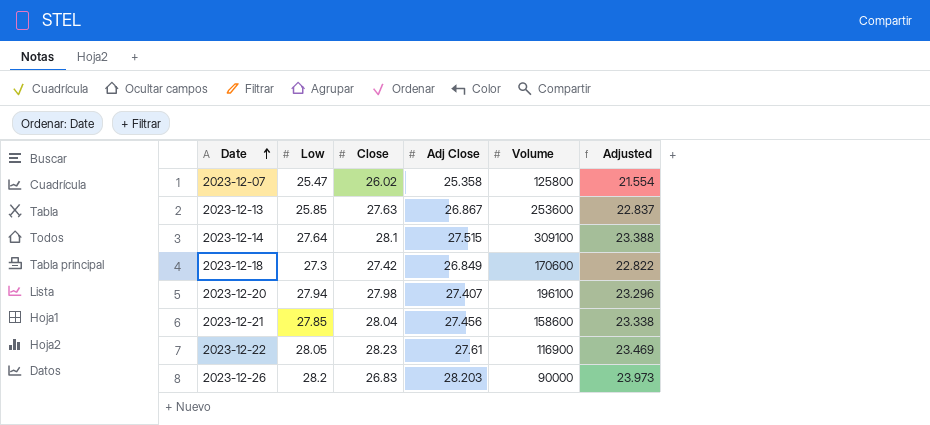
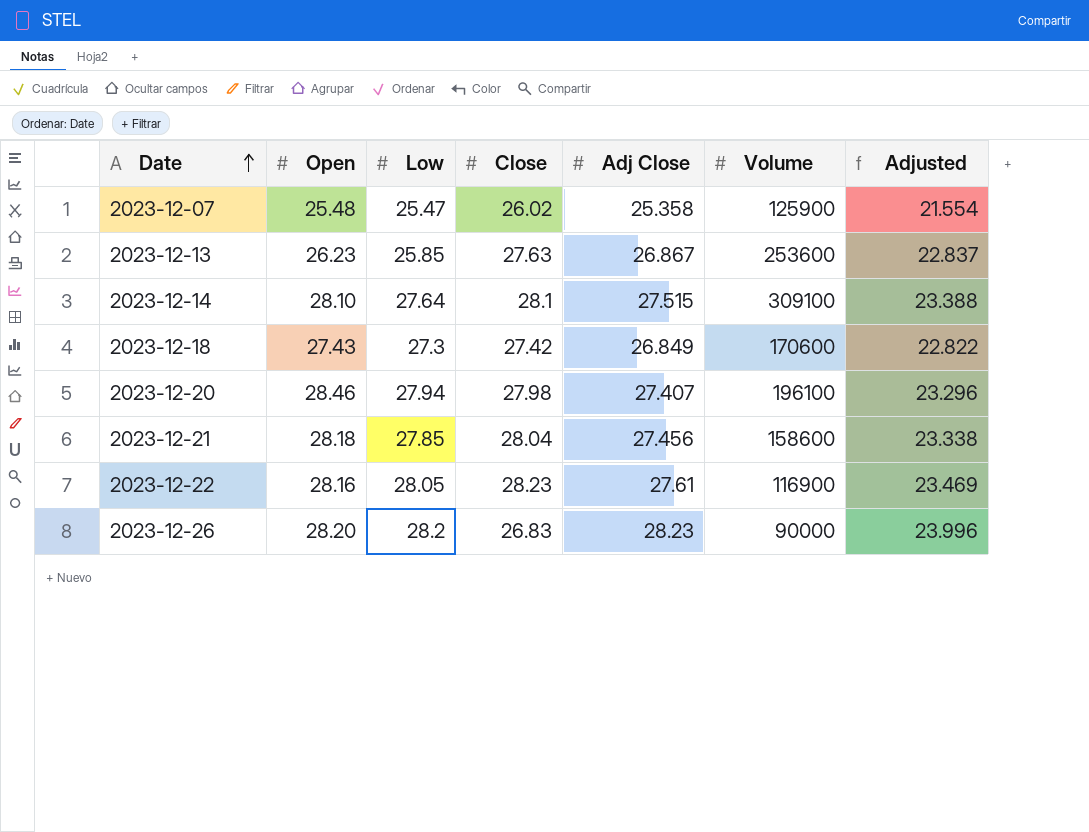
column Open | position: none -> 2
2023-12-07 | Volume: 125800 -> 125900
2023-12-26 | Adj Close: 28.203 -> 28.23
2023-12-26 | Adjusted: 23.973 -> 23.996

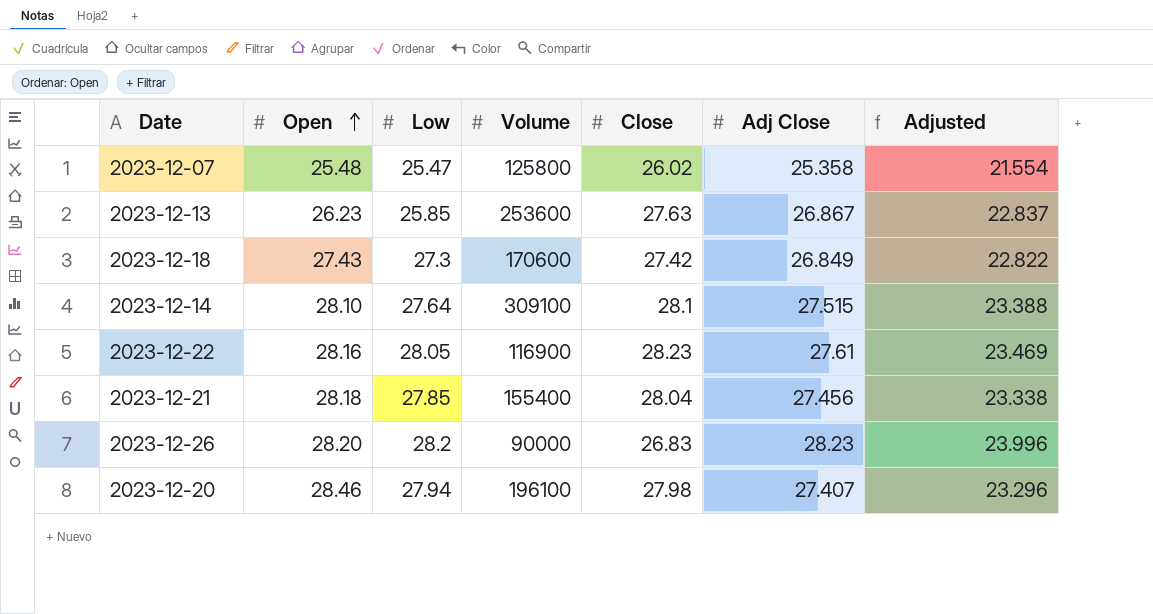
row order: Date ascending -> Open ascending
column Volume | position: 6 -> 4
2023-12-07 | Volume: 125900 -> 125800
2023-12-21 | Volume: 158600 -> 155400

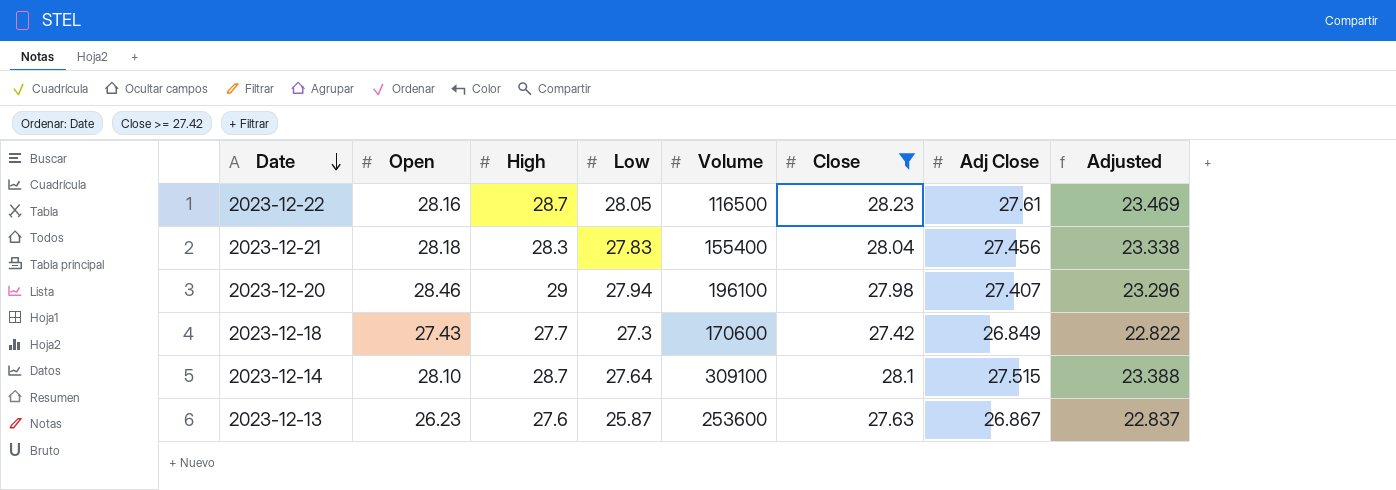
filter: none -> Close >= 27.42
row order: Open ascending -> Date descending
column High | position: none -> 3
2023-12-22 | Volume: 116900 -> 116500
2023-12-21 | Low: 27.85 -> 27.83
2023-12-13 | Low: 25.85 -> 25.87

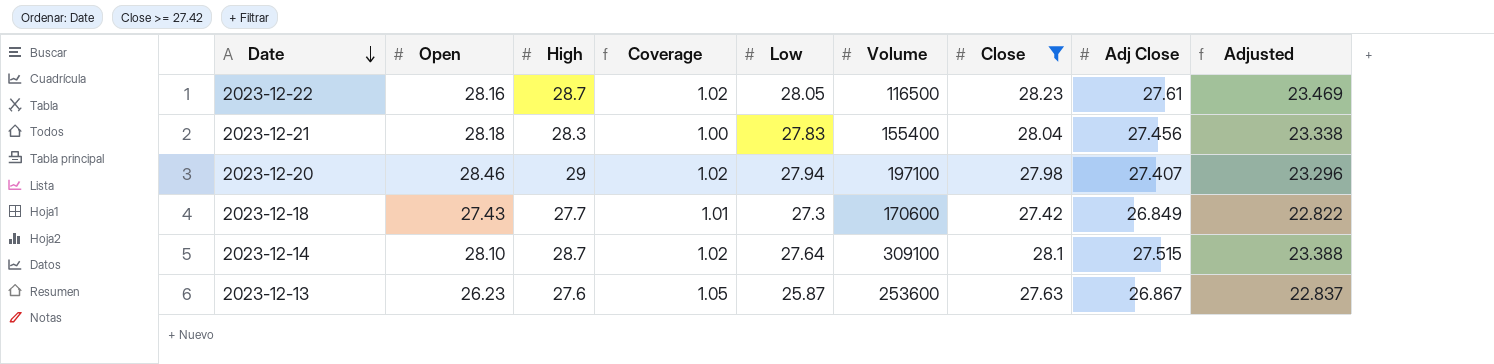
column Coverage | formula: none -> [High] / [Open]
2023-12-20 | Volume: 196100 -> 197100

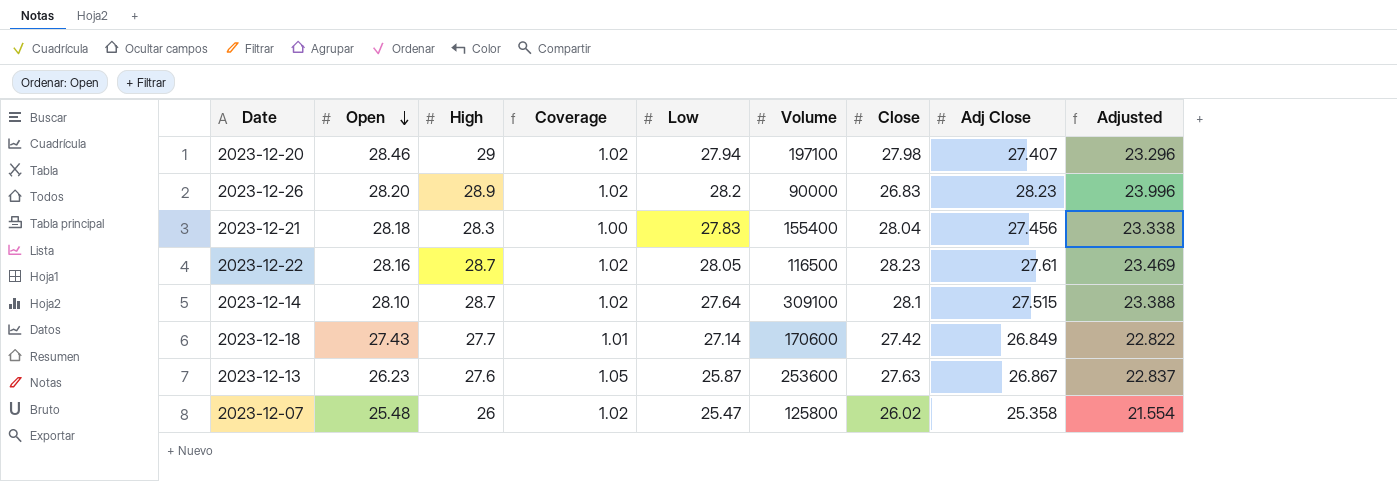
filter: Close >= 27.42 -> none
row order: Date descending -> Open descending
2023-12-18 | Low: 27.3 -> 27.14

